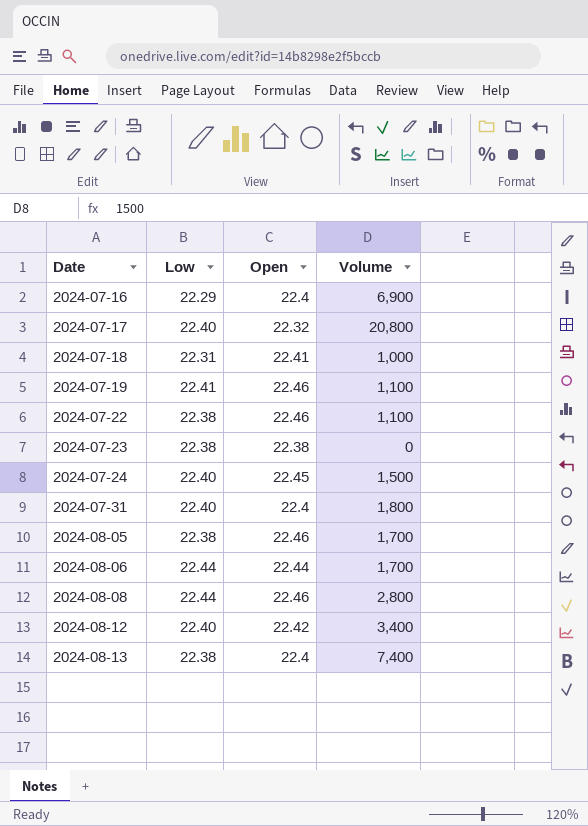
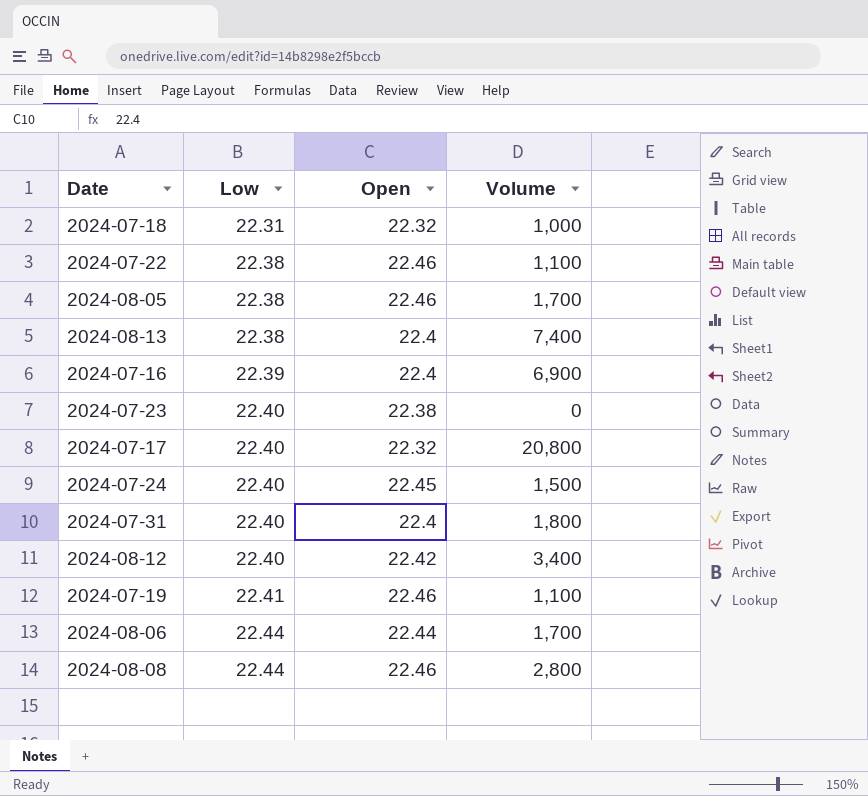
row order: Date ascending -> Low ascending
2024-07-18 | Open: 22.41 -> 22.32
2024-07-16 | Low: 22.29 -> 22.39
2024-07-23 | Low: 22.38 -> 22.40

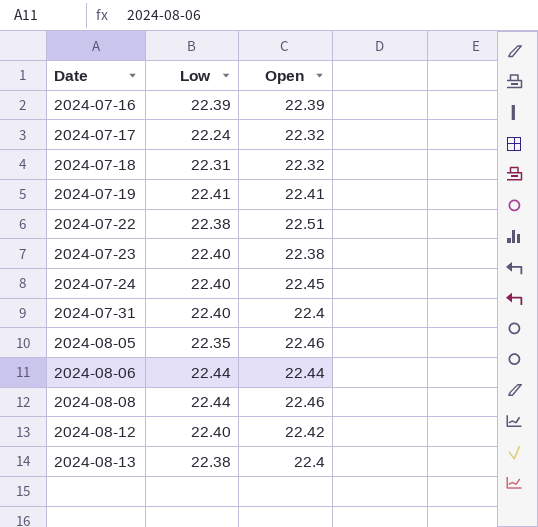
row order: Low ascending -> Date ascending
column Volume | position: 4 -> none
2024-07-16 | Open: 22.4 -> 22.39
2024-07-17 | Low: 22.40 -> 22.24
2024-07-19 | Open: 22.46 -> 22.41
2024-07-22 | Open: 22.46 -> 22.51
2024-08-05 | Low: 22.38 -> 22.35

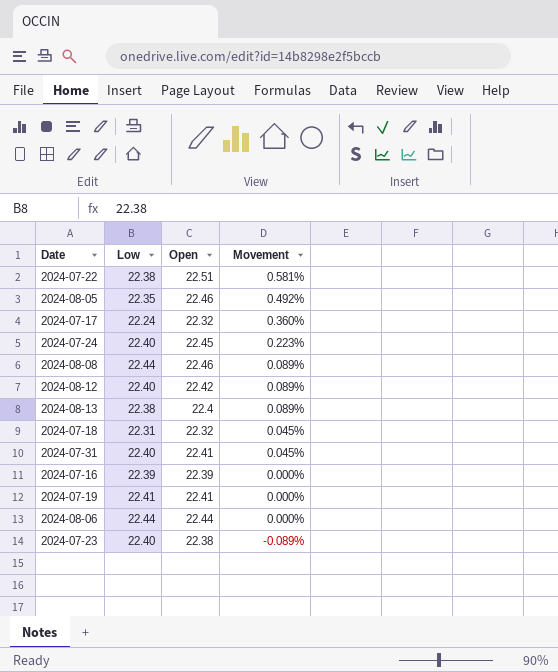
row order: Date ascending -> Movement descending
column Movement | formula: none -> ([Open] - [Low]) / [Low]
2024-07-31 | Open: 22.4 -> 22.41

